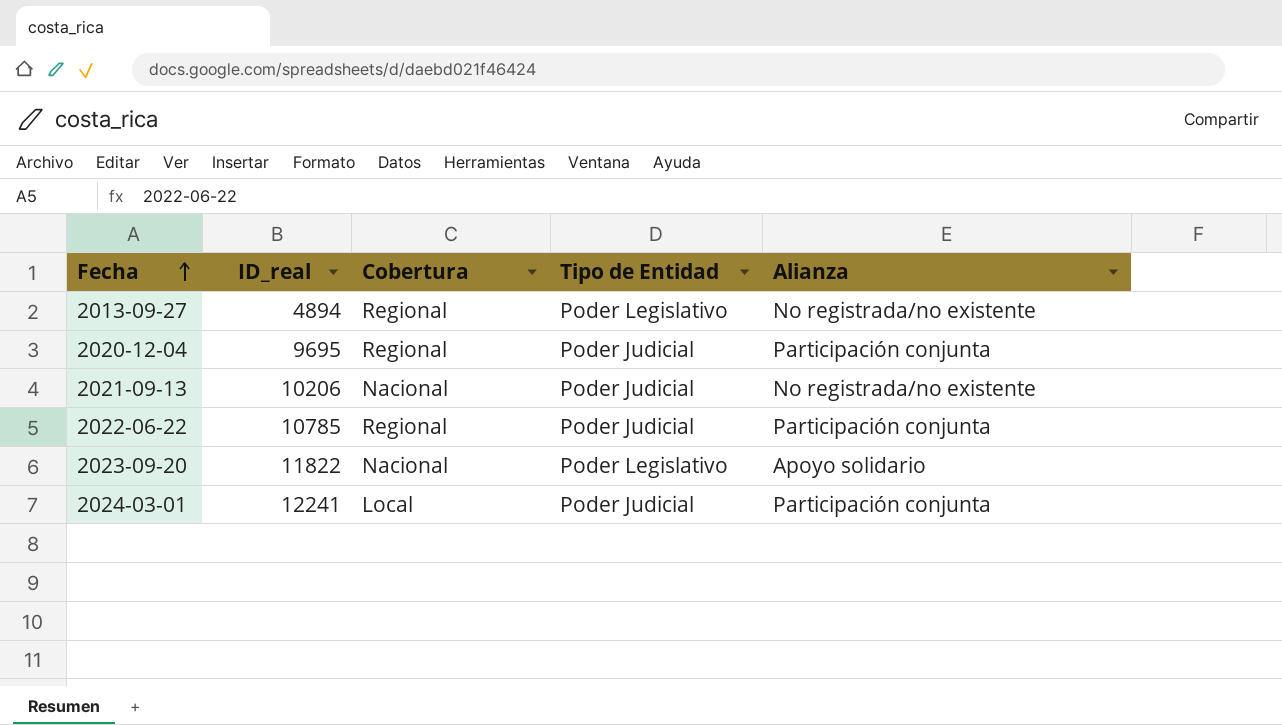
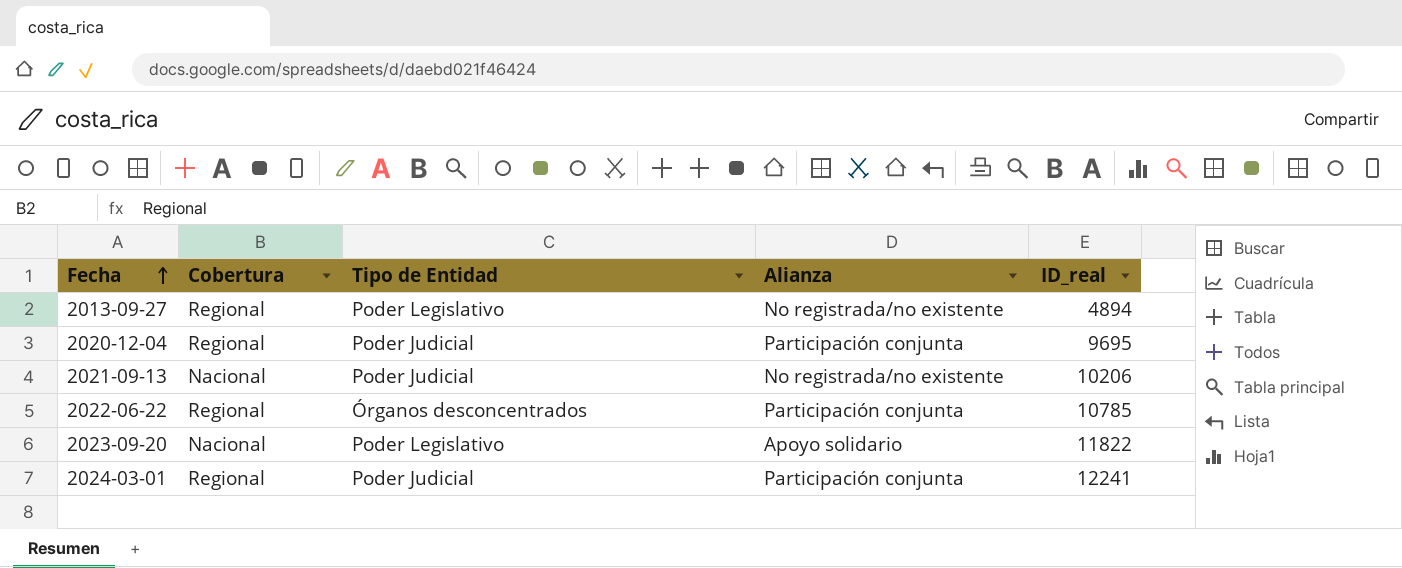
column ID_real | position: 2 -> 5
2022-06-22 | Tipo de Entidad: Poder Judicial -> Órganos desconcentrados
2024-03-01 | Cobertura: Local -> Regional

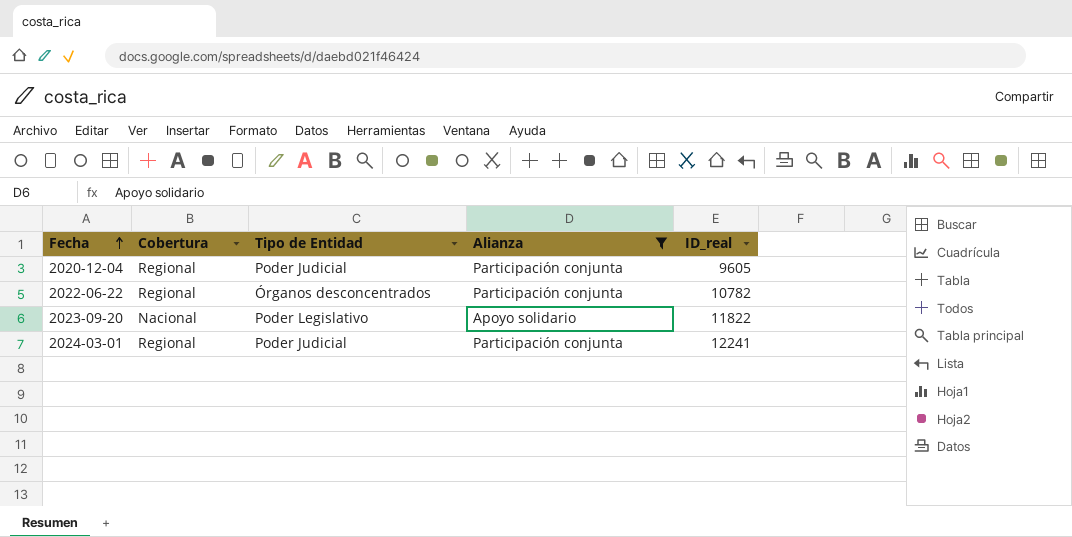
filter: none -> Alianza != No registrada/no existente
2020-12-04 | ID_real: 9695 -> 9605
2022-06-22 | ID_real: 10785 -> 10782

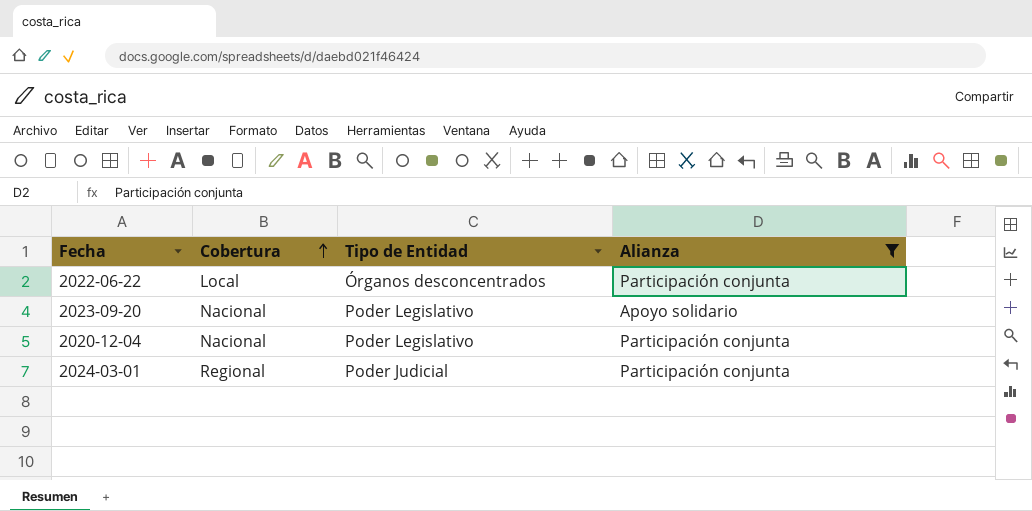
row order: Fecha ascending -> Cobertura ascending
column ID_real | position: 5 -> none
2022-06-22 | Cobertura: Regional -> Local
2020-12-04 | Cobertura: Regional -> Nacional
2020-12-04 | Tipo de Entidad: Poder Judicial -> Poder Legislativo

